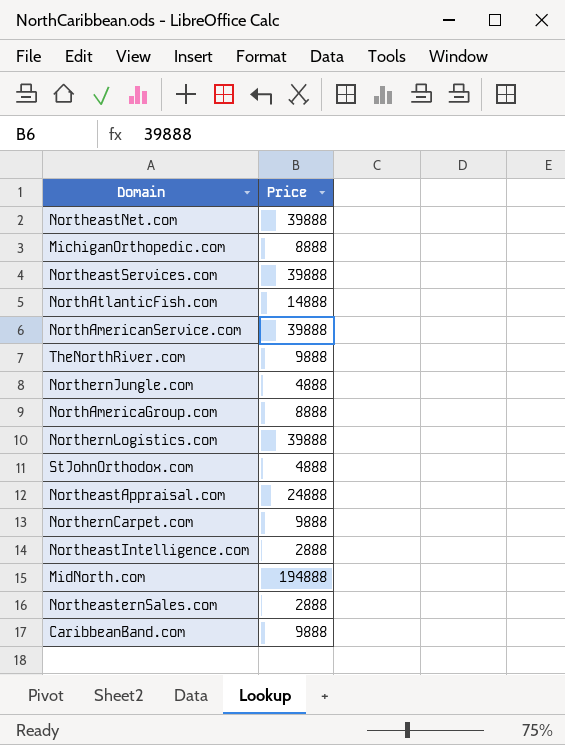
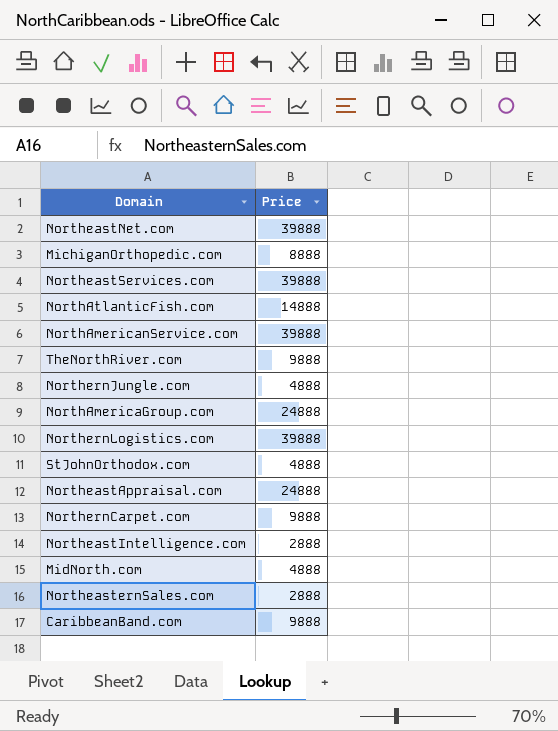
NorthAmericaGroup.com | Price: 8888 -> 24888
MidNorth.com | Price: 194888 -> 4888

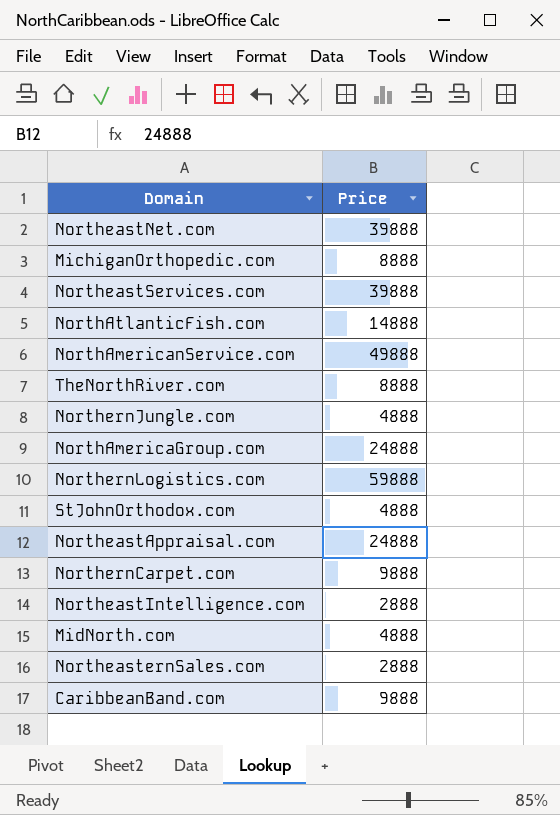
NorthAmericanService.com | Price: 39888 -> 49888
TheNorthRiver.com | Price: 9888 -> 8888
NorthernLogistics.com | Price: 39888 -> 59888

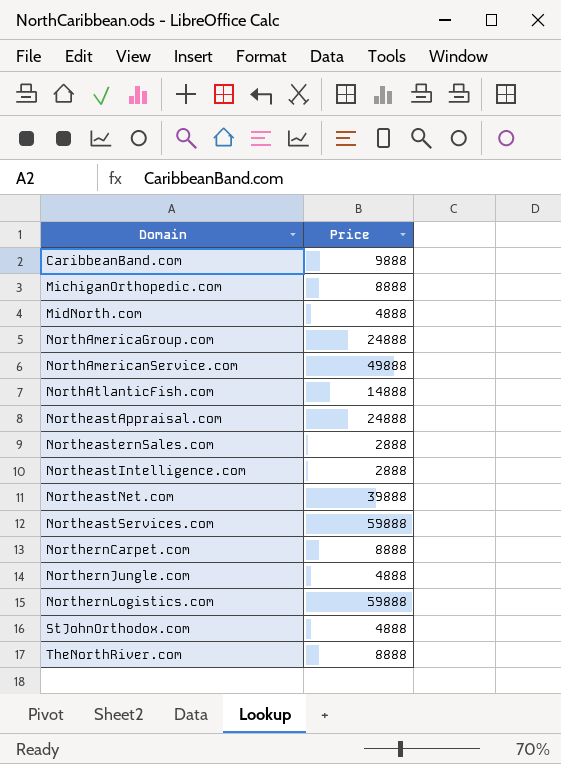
row order: none -> Domain ascending
NortheastServices.com | Price: 39888 -> 59888
NorthernCarpet.com | Price: 9888 -> 8888

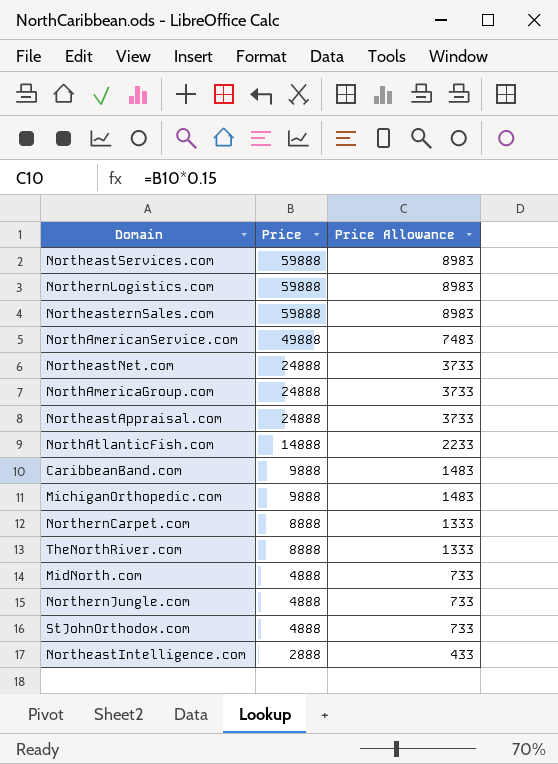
row order: Domain ascending -> Price descending
column Price Allowance | formula: none -> [Price] * 0.15
NortheasternSales.com | Price: 2888 -> 59888
NortheastNet.com | Price: 39888 -> 24888
MichiganOrthopedic.com | Price: 8888 -> 9888

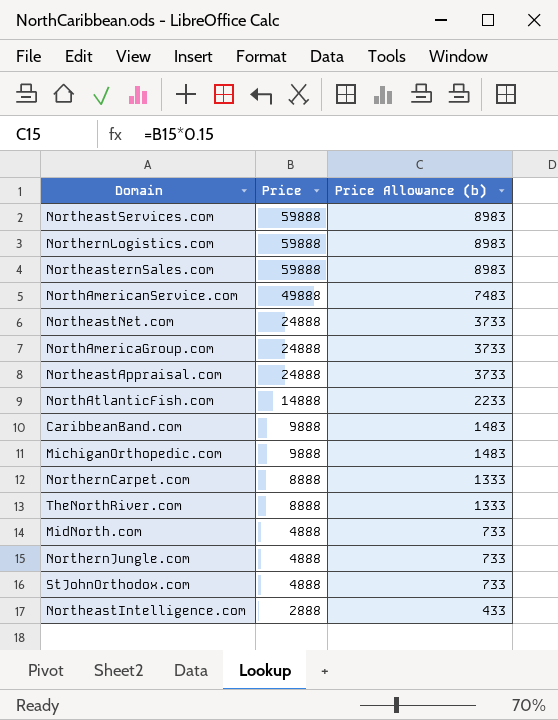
column name: Price Allowance -> Price Allowance (b)

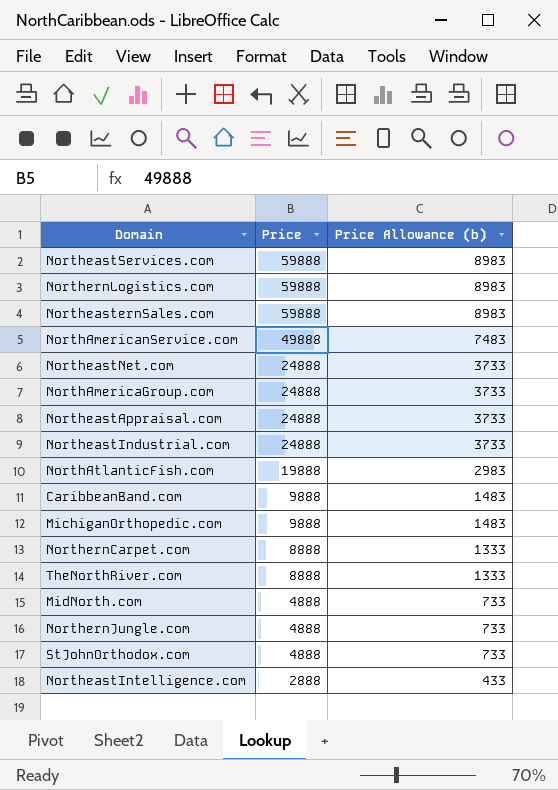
row NortheastIndustrial.com: none -> 24888 | 3733
NorthAtlanticFish.com | Price: 14888 -> 19888
NorthAtlanticFish.com | Price Allowance (b): 2233 -> 2983

